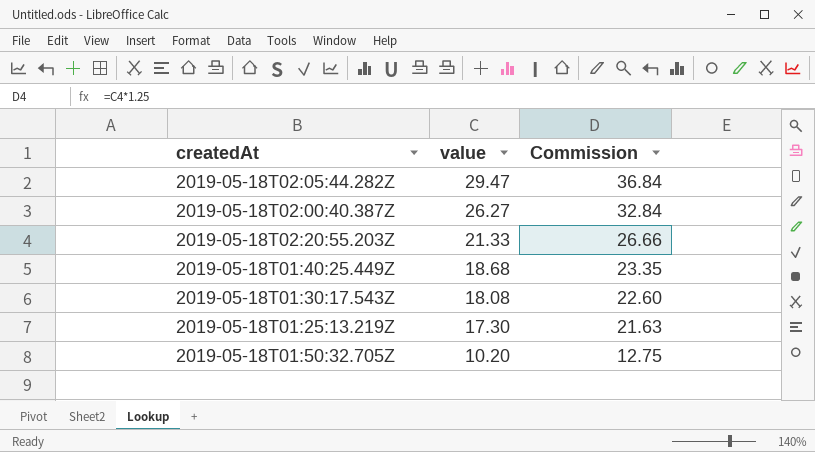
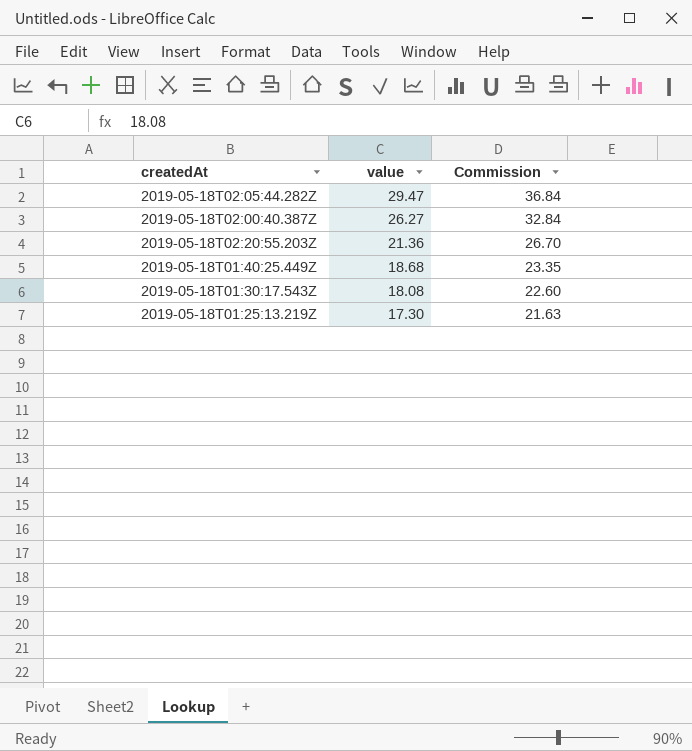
row 2019-05-18T01:50:32.705Z: 10.20 | 12.75 -> none
2019-05-18T02:20:55.203Z | value: 21.33 -> 21.36
2019-05-18T02:20:55.203Z | Commission: 26.66 -> 26.70

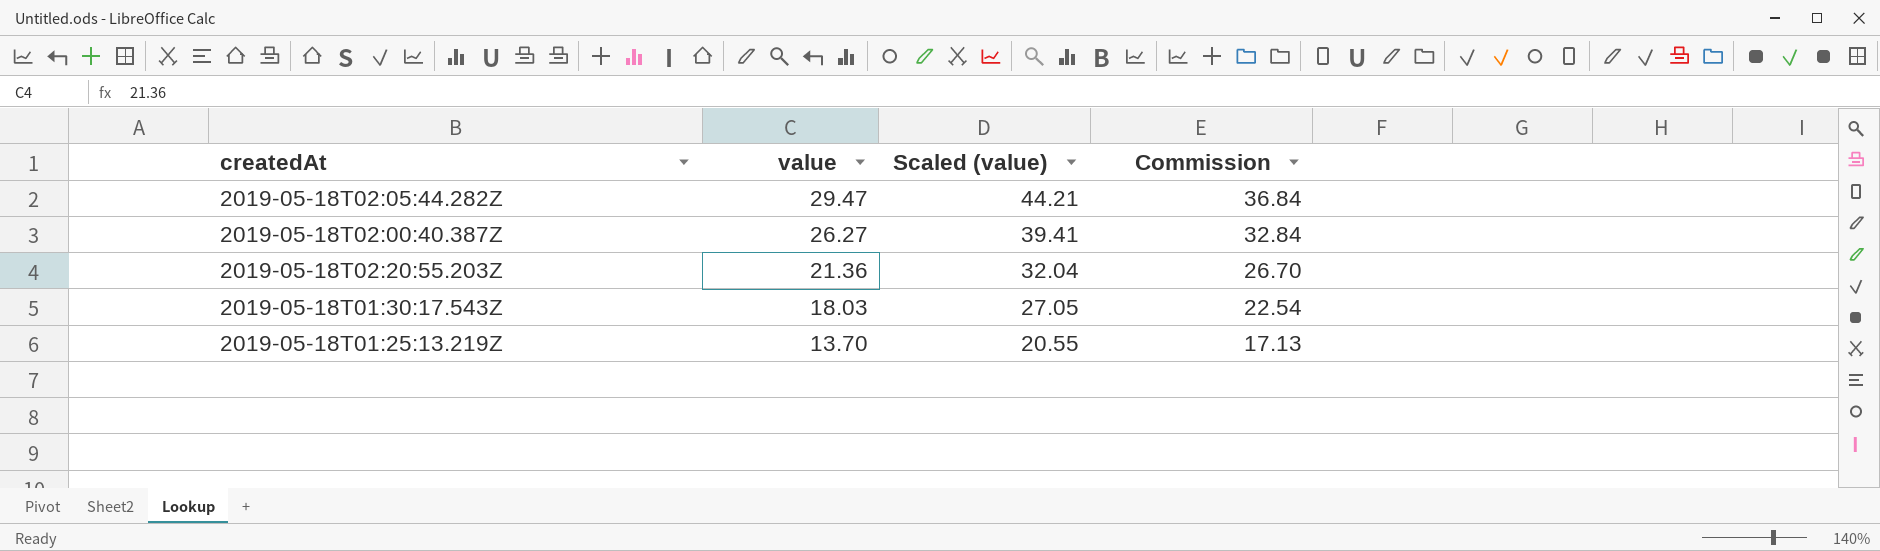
column Scaled (value) | formula: none -> [value] * 1.5
row 2019-05-18T01:40:25.449Z: 18.68 | 23.35 -> none
2019-05-18T01:30:17.543Z | value: 18.08 -> 18.03
2019-05-18T01:30:17.543Z | Commission: 22.60 -> 22.54
2019-05-18T01:25:13.219Z | value: 17.30 -> 13.70
2019-05-18T01:25:13.219Z | Commission: 21.63 -> 17.13

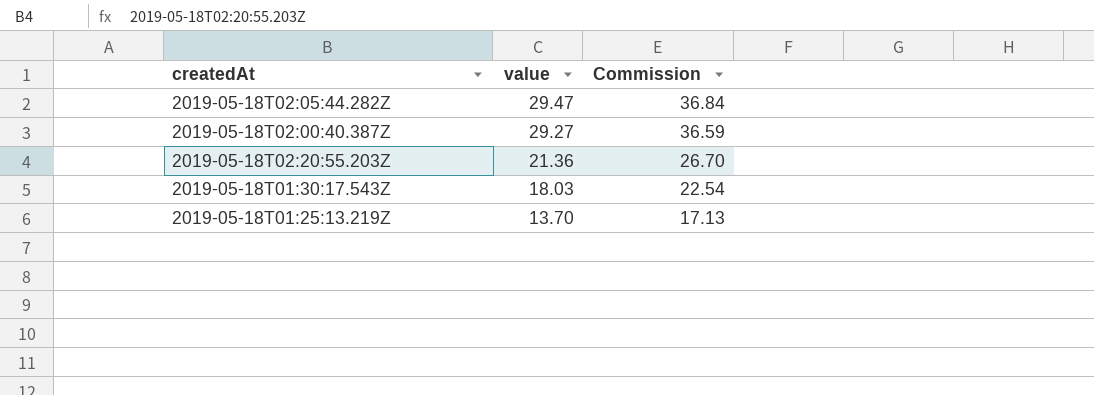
column Scaled (value) | formula: [value] * 1.5 -> none
2019-05-18T02:00:40.387Z | value: 26.27 -> 29.27
2019-05-18T02:00:40.387Z | Commission: 32.84 -> 36.59

